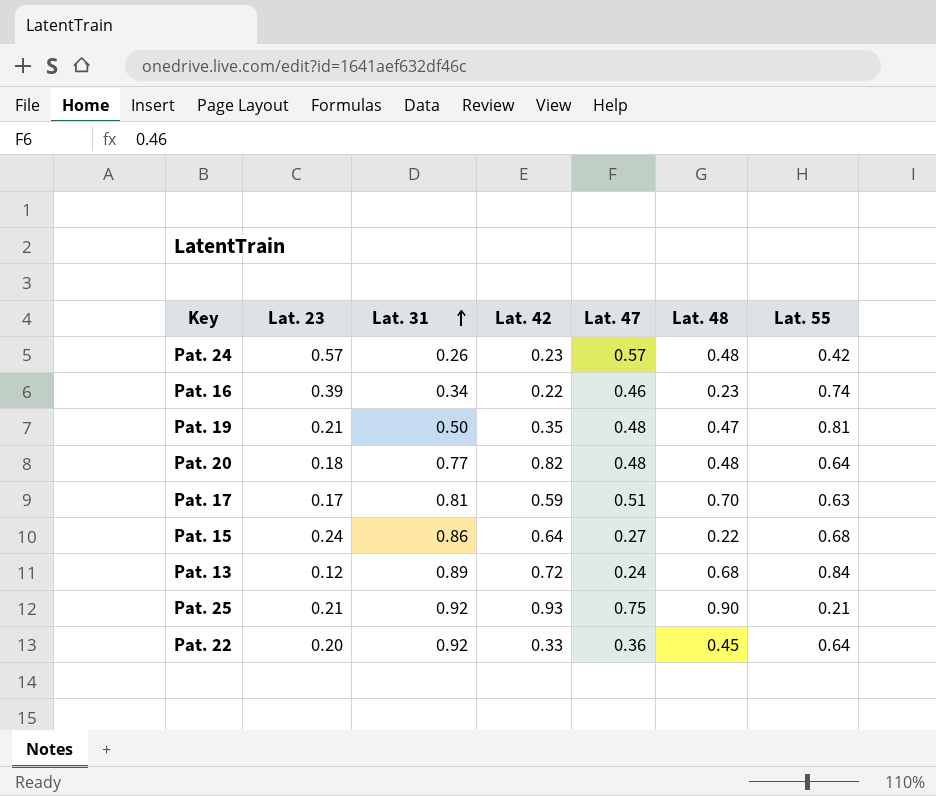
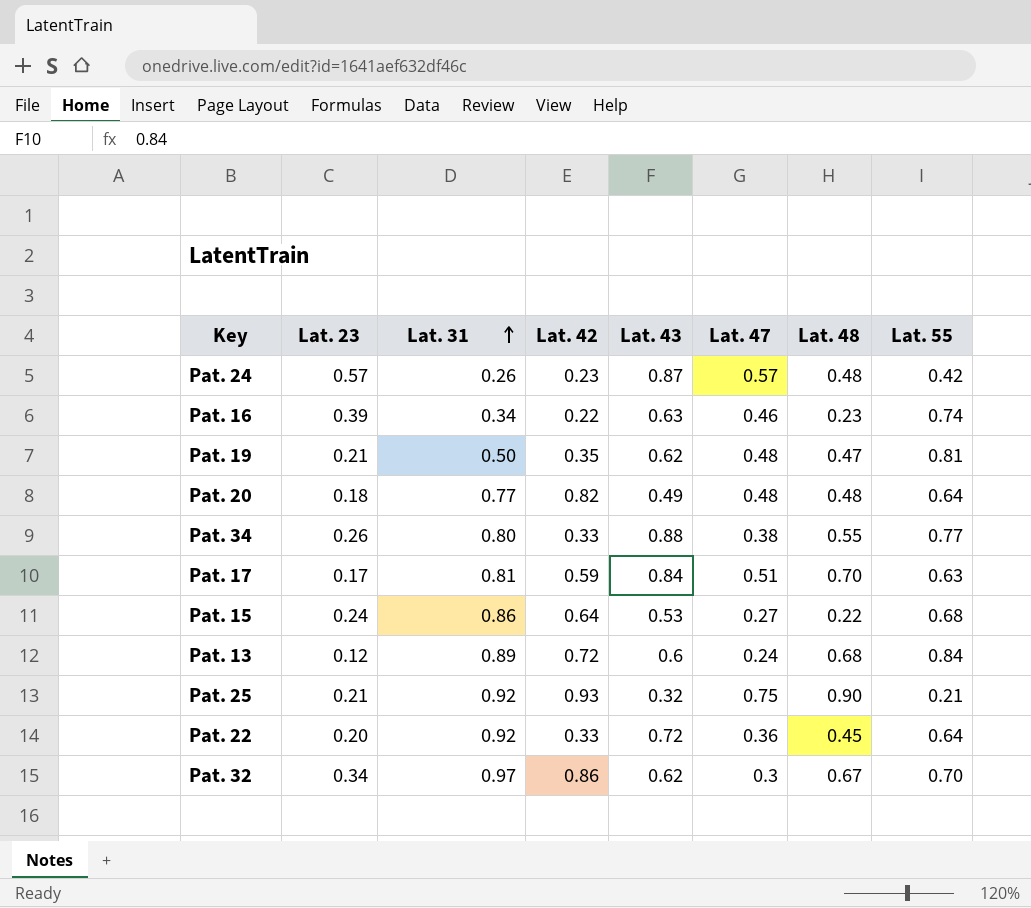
column Lat. 43 | position: none -> 5
row Pat. 34: none -> 0.26 | 0.80 | 0.33 | 0.88 | 0.38 | 0.55 | 0.77
row Pat. 32: none -> 0.34 | 0.97 | 0.86 | 0.62 | 0.3 | 0.67 | 0.70

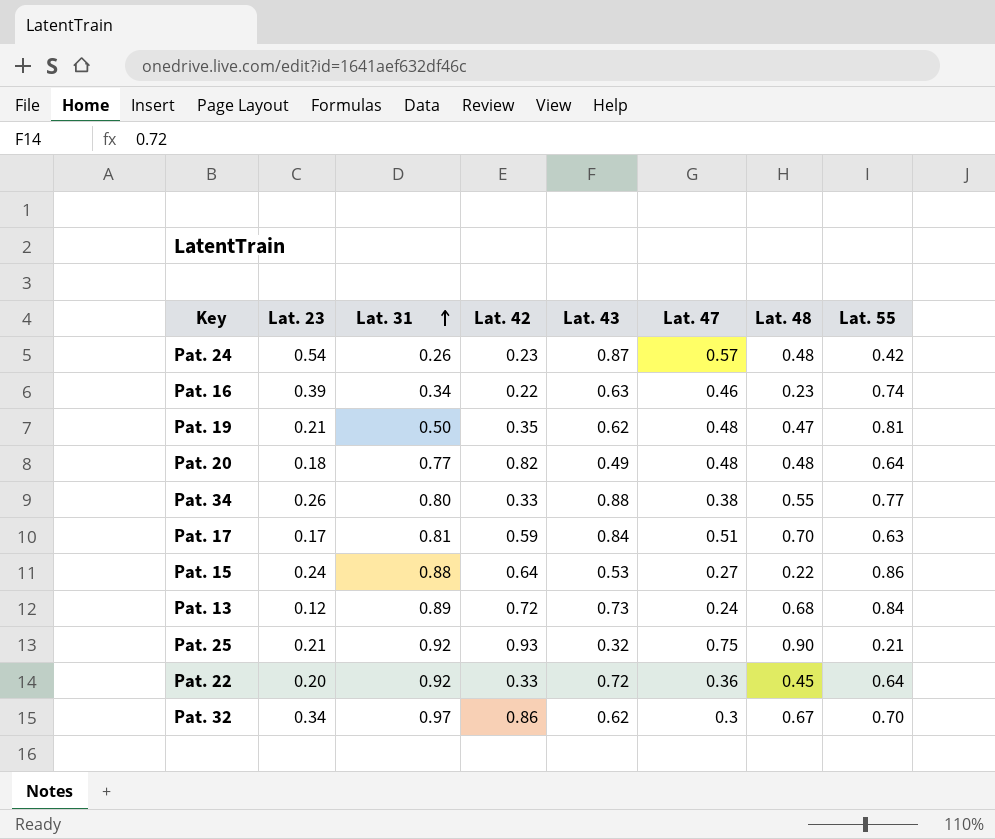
Pat. 24 | Lat. 23: 0.57 -> 0.54
Pat. 15 | Lat. 31: 0.86 -> 0.88
Pat. 15 | Lat. 55: 0.68 -> 0.86
Pat. 13 | Lat. 43: 0.6 -> 0.73

